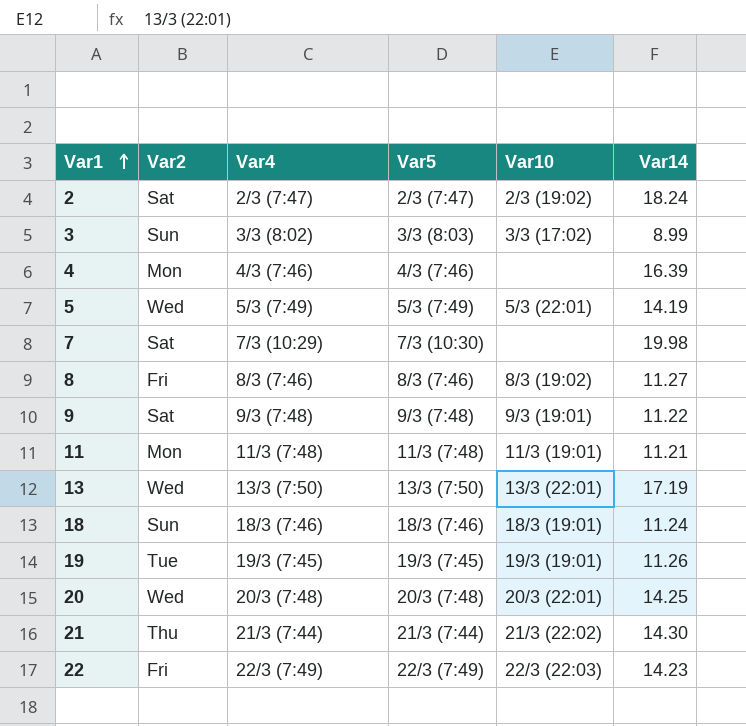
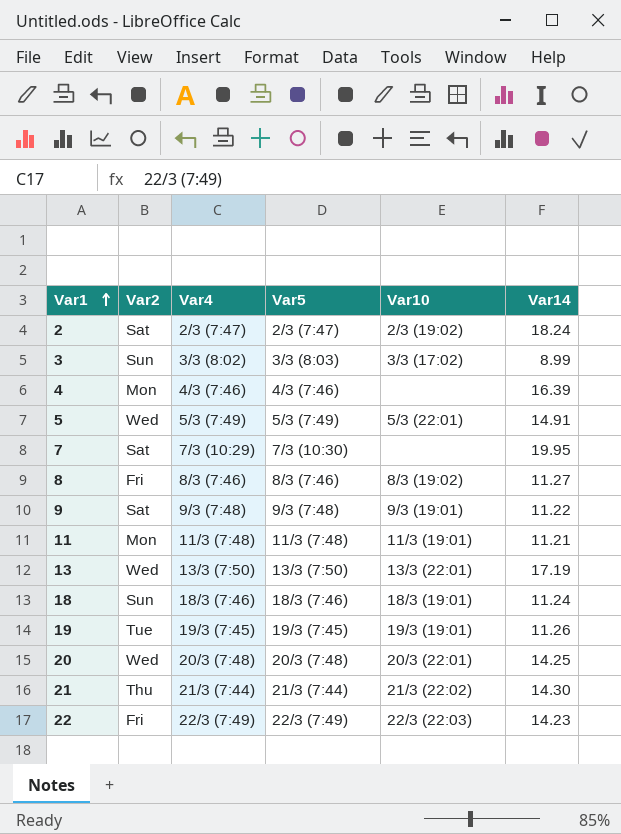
5 | Var14: 14.19 -> 14.91
7 | Var14: 19.98 -> 19.95

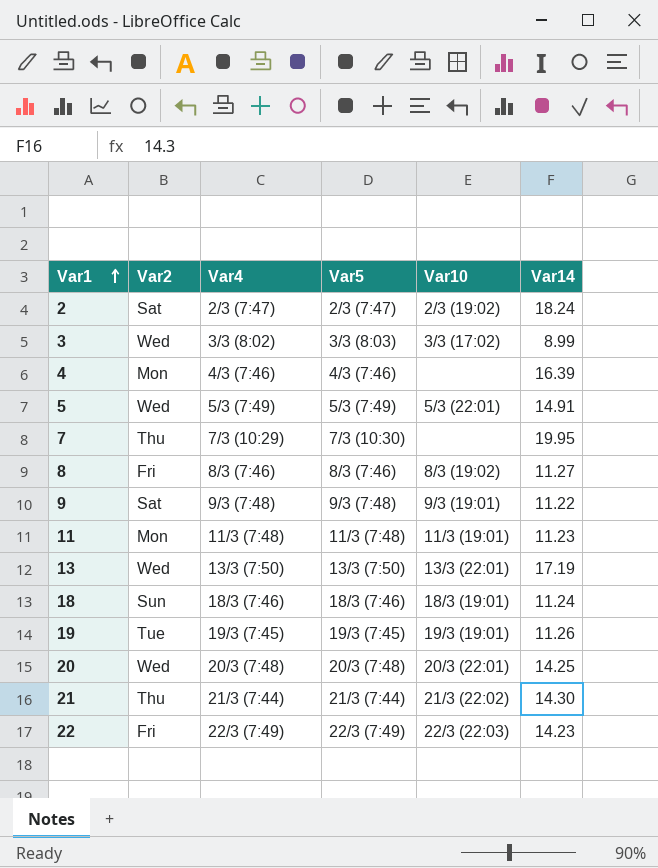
3 | Var2: Sun -> Wed
7 | Var2: Sat -> Thu
11 | Var14: 11.21 -> 11.23

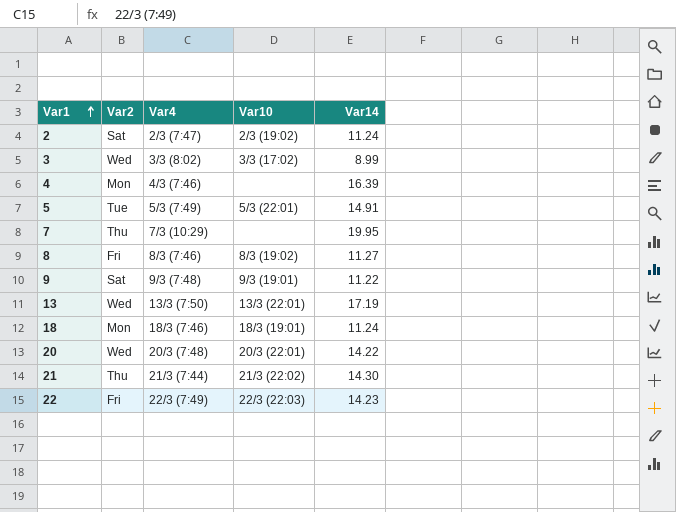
column Var5 | position: 4 -> none
row 11: Mon | 11/3 (7:48) | 11/3 (7:48) | 11/3 (19:01) | 11.23 -> none
row 19: Tue | 19/3 (7:45) | 19/3 (7:45) | 19/3 (19:01) | 11.26 -> none
2 | Var14: 18.24 -> 11.24
5 | Var2: Wed -> Tue
18 | Var2: Sun -> Mon
20 | Var14: 14.25 -> 14.22

